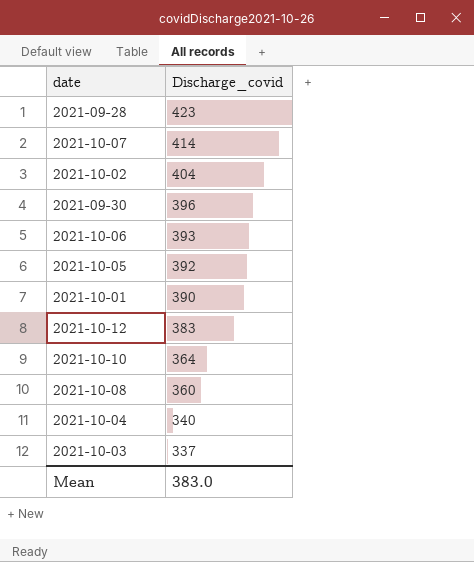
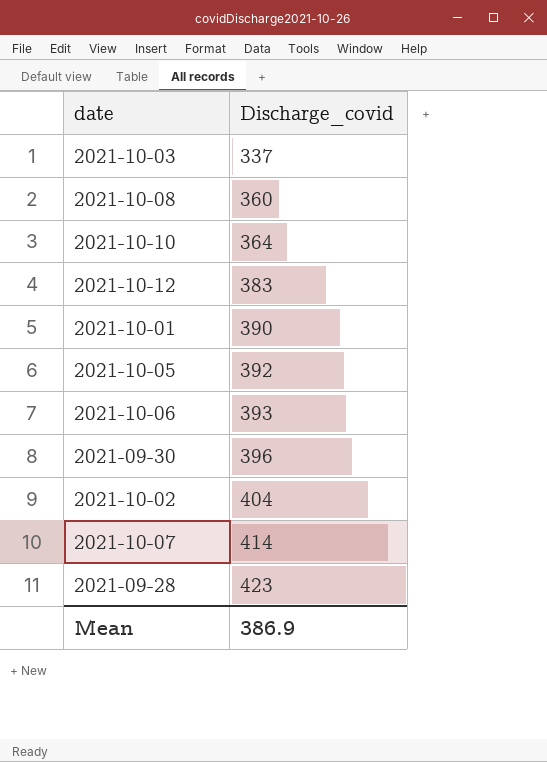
row order: Discharge_covid descending -> Discharge_covid ascending
row 2021-10-04: 340 -> none
Mean | Discharge_covid: 383.0 -> 386.9

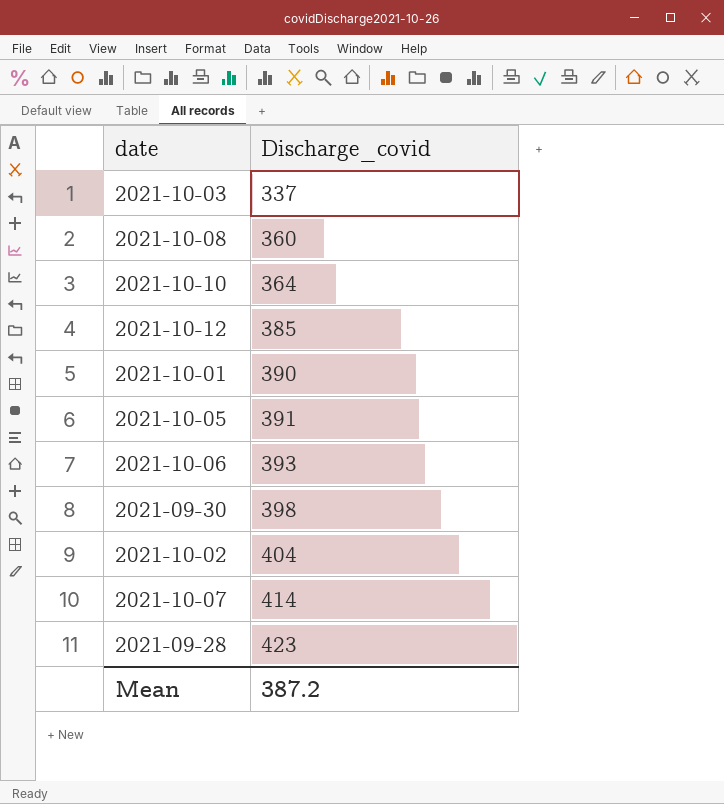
2021-10-12 | Discharge_covid: 383 -> 385
2021-10-05 | Discharge_covid: 392 -> 391
2021-09-30 | Discharge_covid: 396 -> 398
Mean | Discharge_covid: 386.9 -> 387.2

